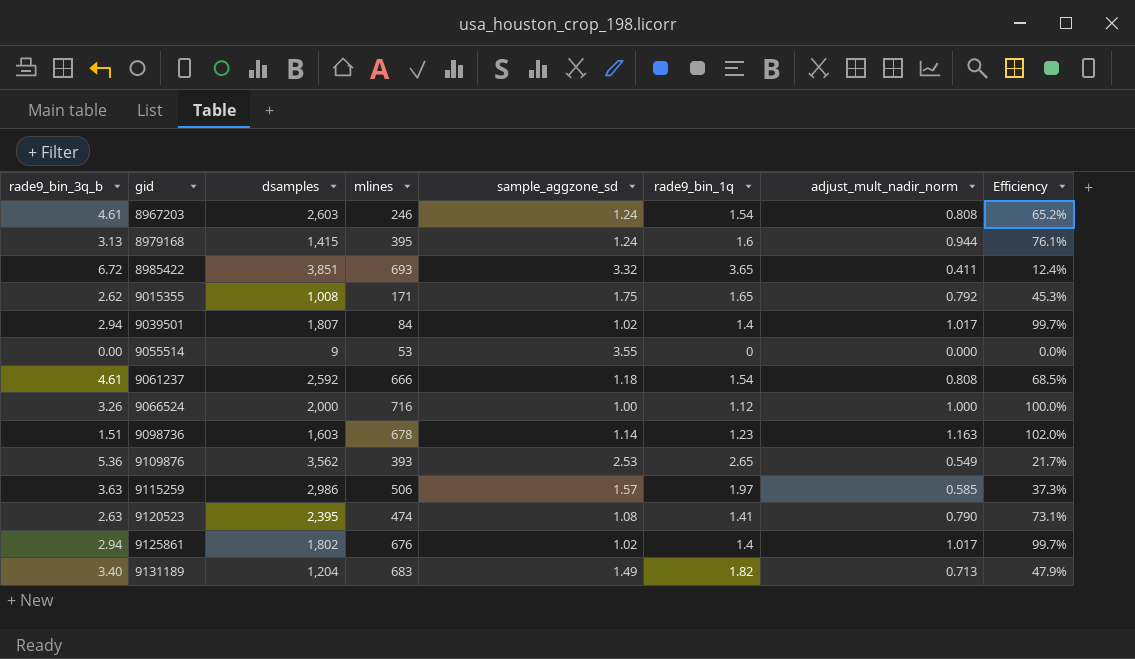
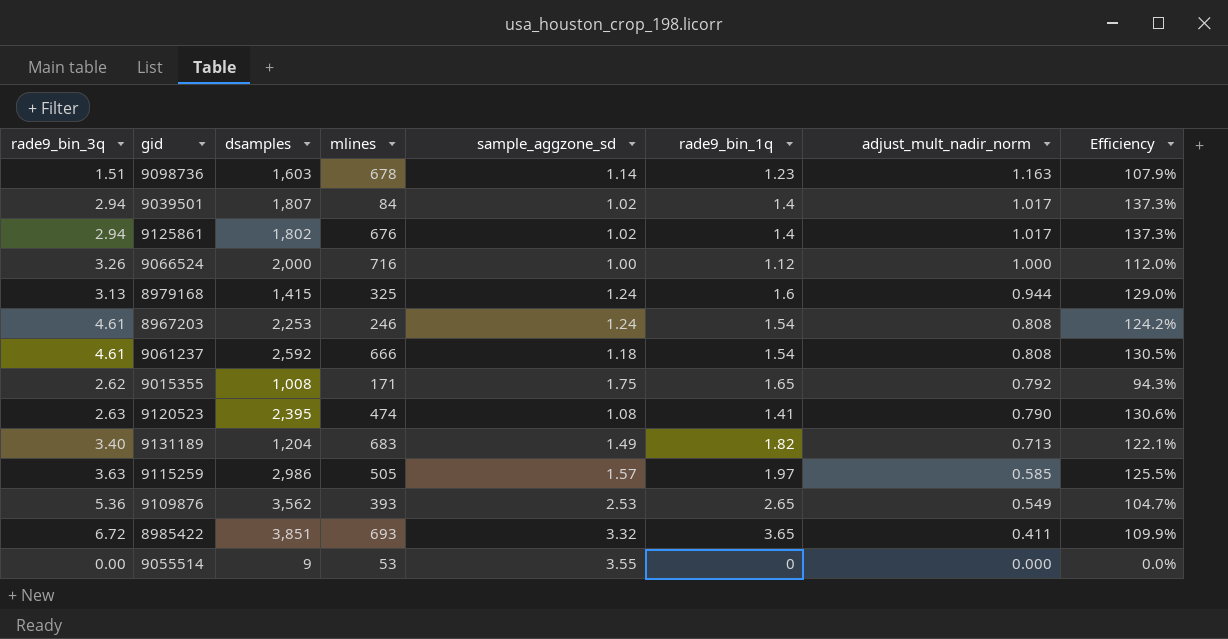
row order: gid ascending -> adjust_mult_nadir_norm descending
column name: rade9_bin_3q_b -> rade9_bin_3q
column Efficiency | formula: [adjust_mult_nadir_norm] / [sample_aggzone_sd] -> [rade9_bin_1q] / [sample_aggzone_sd]
8979168 | mlines: 395 -> 325
8967203 | dsamples: 2,603 -> 2,253
9115259 | mlines: 506 -> 505

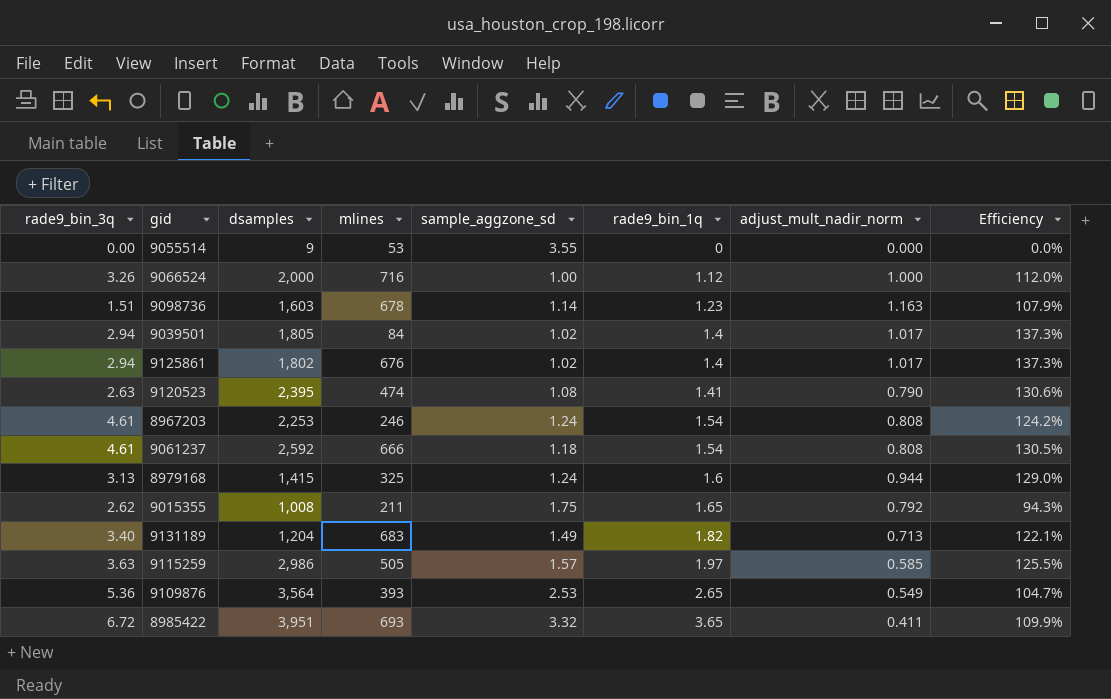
row order: adjust_mult_nadir_norm descending -> rade9_bin_1q ascending
9039501 | dsamples: 1,807 -> 1,805
9015355 | mlines: 171 -> 211
9109876 | dsamples: 3,562 -> 3,564
8985422 | dsamples: 3,851 -> 3,951

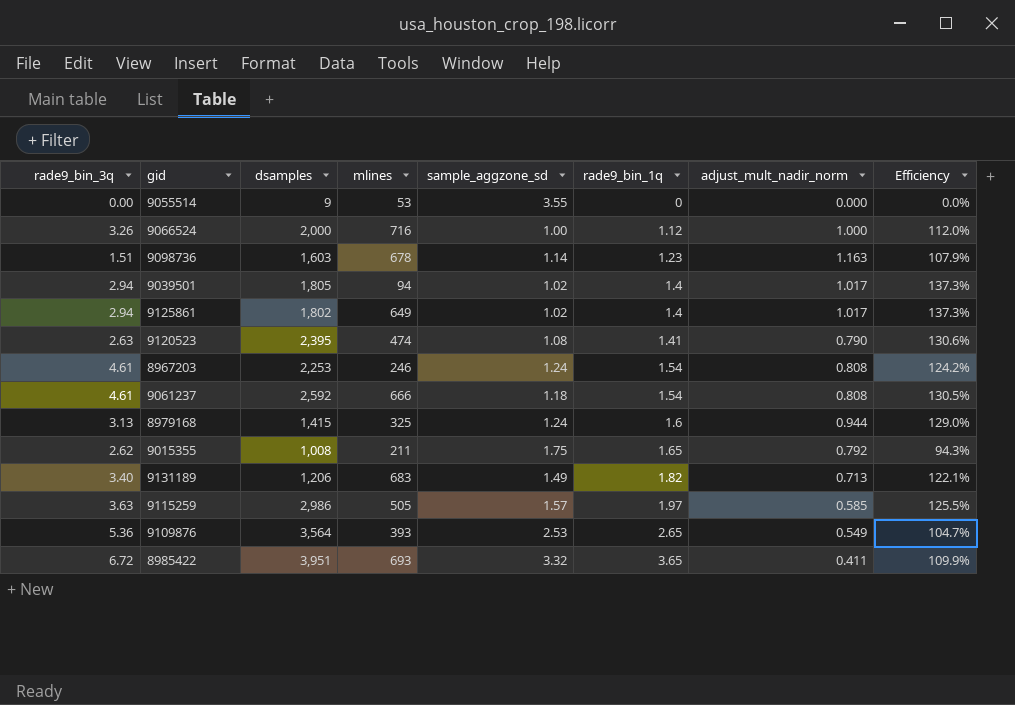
9039501 | mlines: 84 -> 94
9125861 | mlines: 676 -> 649
9131189 | dsamples: 1,204 -> 1,206

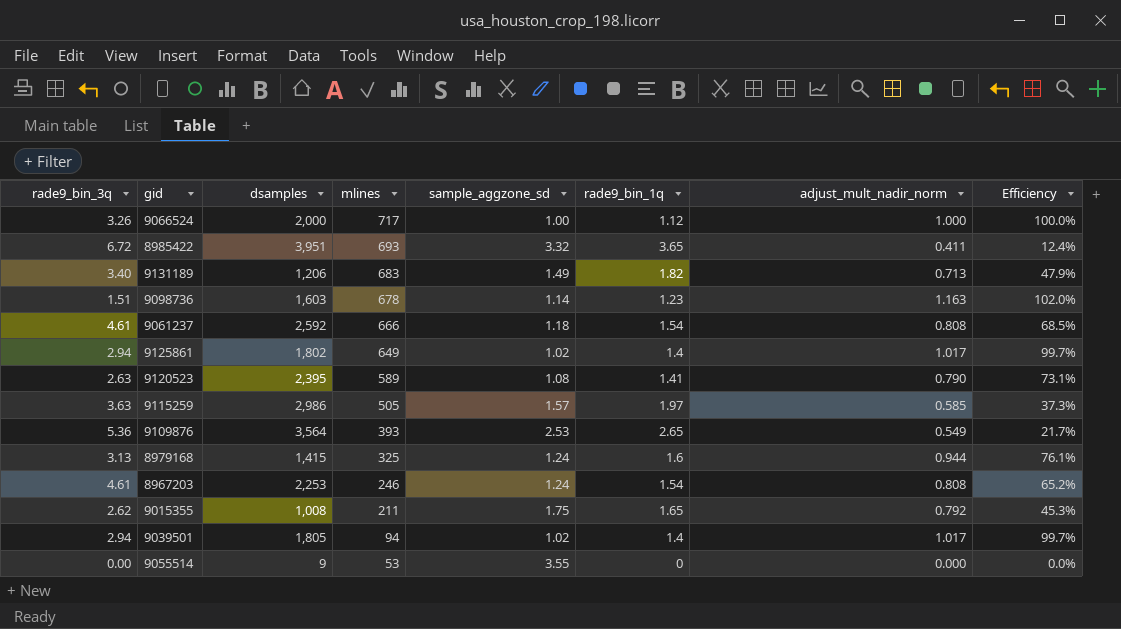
row order: rade9_bin_1q ascending -> mlines descending
column Efficiency | formula: [rade9_bin_1q] / [sample_aggzone_sd] -> [adjust_mult_nadir_norm] / [sample_aggzone_sd]
9066524 | mlines: 716 -> 717
9120523 | mlines: 474 -> 589

